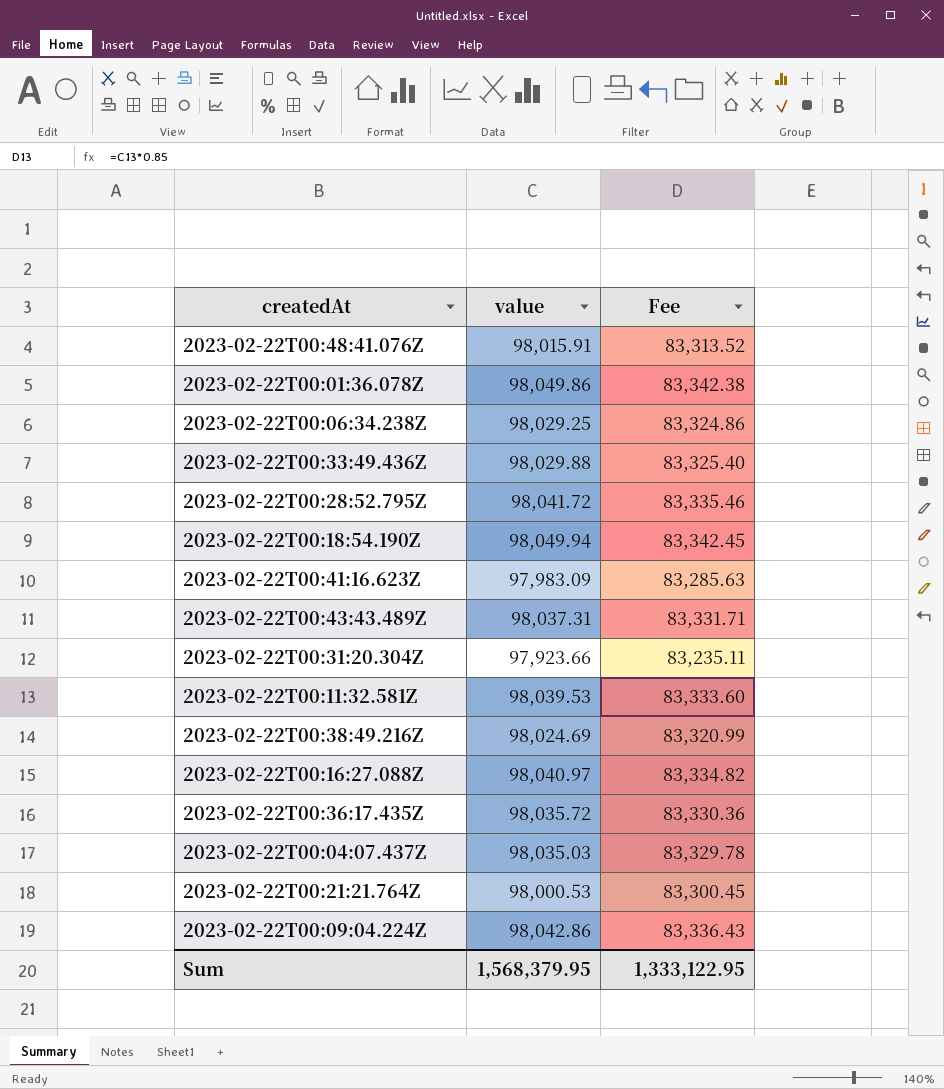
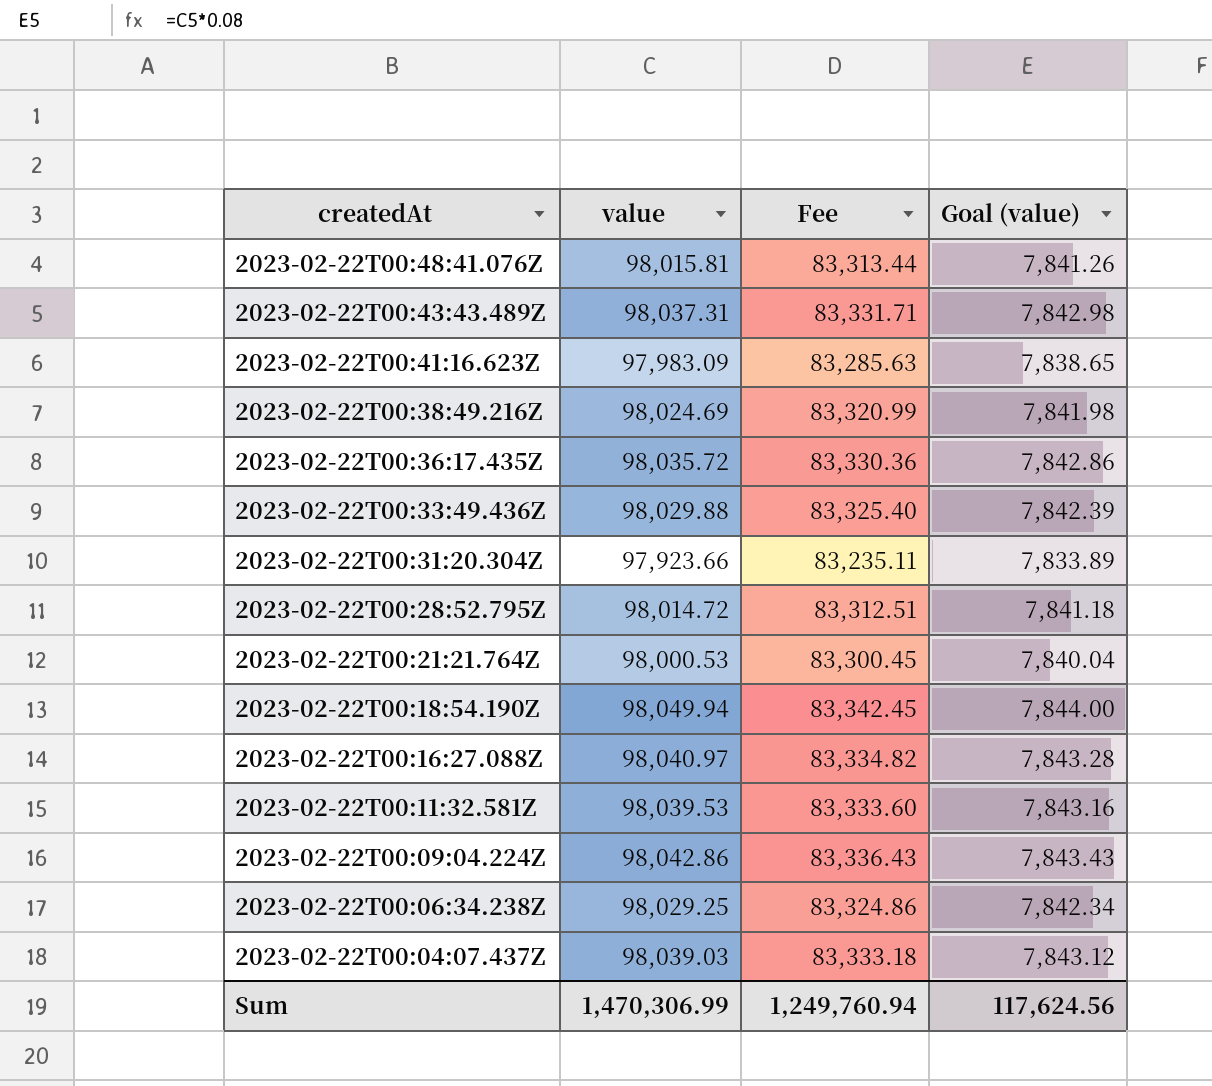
row order: none -> createdAt descending
column Goal (value) | formula: none -> [value] * 0.08
row 2023-02-22T00:01:36.078Z: 98,049.86 | 83,342.38 -> none
2023-02-22T00:48:41.076Z | value: 98,015.91 -> 98,015.81
2023-02-22T00:48:41.076Z | Fee: 83,313.52 -> 83,313.44
2023-02-22T00:28:52.795Z | value: 98,041.72 -> 98,014.72
2023-02-22T00:28:52.795Z | Fee: 83,335.46 -> 83,312.51
2023-02-22T00:04:07.437Z | value: 98,035.03 -> 98,039.03
2023-02-22T00:04:07.437Z | Fee: 83,329.78 -> 83,333.18
Sum | value: 1,568,379.95 -> 1,470,306.99
Sum | Fee: 1,333,122.95 -> 1,249,760.94

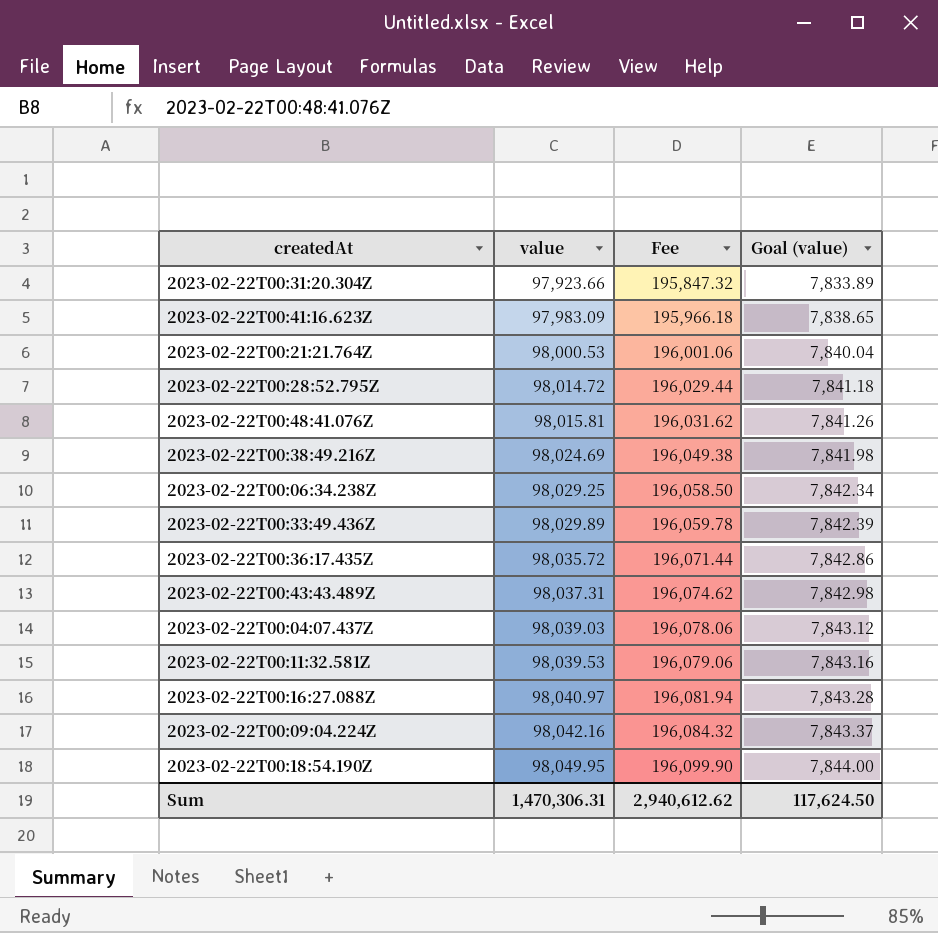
row order: createdAt descending -> value ascending
column Fee | formula: [value] * 0.85 -> [value] * 2
2023-02-22T00:33:49.436Z | value: 98,029.88 -> 98,029.89
2023-02-22T00:09:04.224Z | value: 98,042.86 -> 98,042.16
2023-02-22T00:09:04.224Z | Goal (value): 7,843.43 -> 7,843.37
2023-02-22T00:18:54.190Z | value: 98,049.94 -> 98,049.95
Sum | value: 1,470,306.99 -> 1,470,306.31
Sum | Fee: 1,249,760.94 -> 2,940,612.62
Sum | Goal (value): 117,624.56 -> 117,624.50

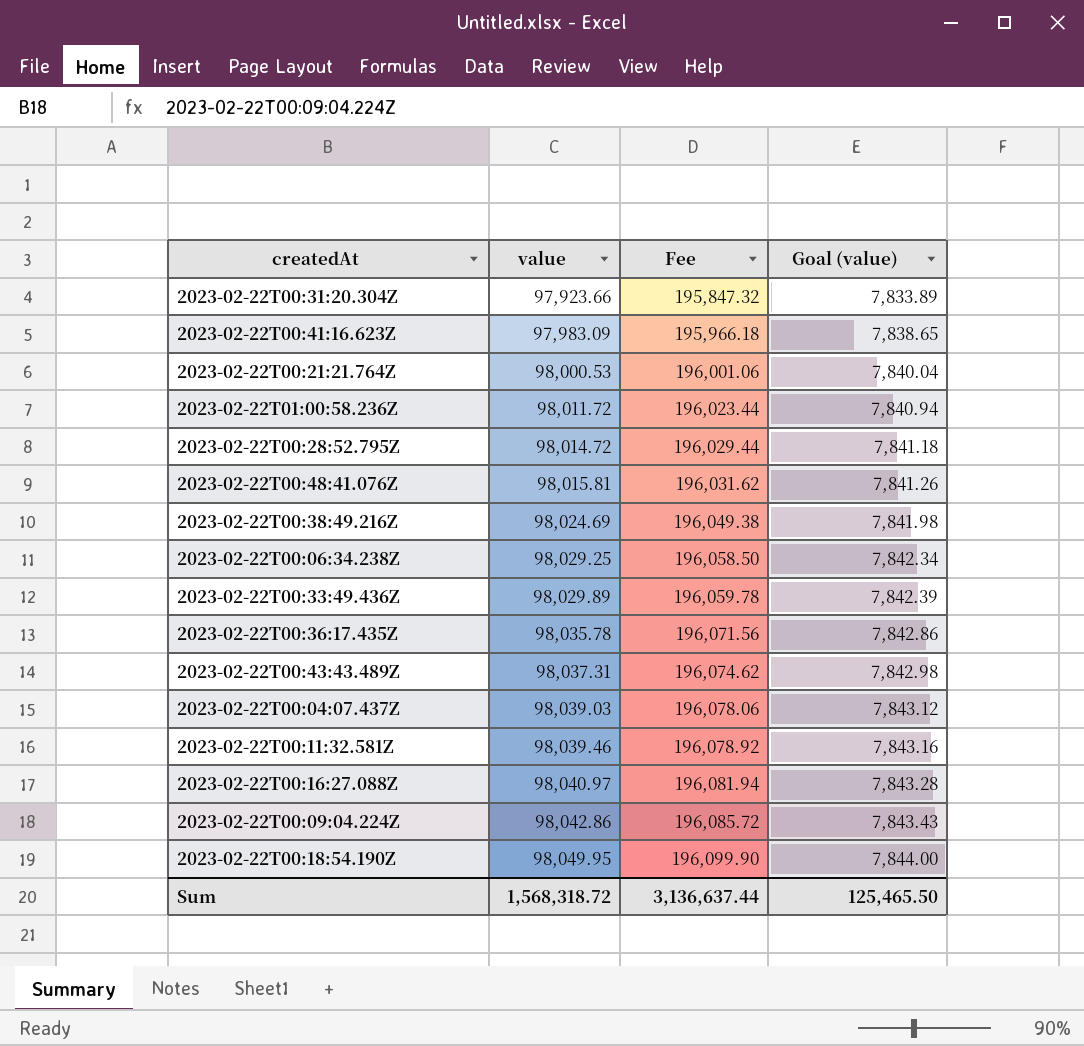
row 2023-02-22T01:00:58.236Z: none -> 98,011.72 | 196,023.44 | 7,840.94
2023-02-22T00:36:17.435Z | value: 98,035.72 -> 98,035.78
2023-02-22T00:36:17.435Z | Fee: 196,071.44 -> 196,071.56
2023-02-22T00:11:32.581Z | value: 98,039.53 -> 98,039.46
2023-02-22T00:11:32.581Z | Fee: 196,079.06 -> 196,078.92
2023-02-22T00:09:04.224Z | value: 98,042.16 -> 98,042.86
2023-02-22T00:09:04.224Z | Fee: 196,084.32 -> 196,085.72
2023-02-22T00:09:04.224Z | Goal (value): 7,843.37 -> 7,843.43
Sum | value: 1,470,306.31 -> 1,568,318.72
Sum | Fee: 2,940,612.62 -> 3,136,637.44
Sum | Goal (value): 117,624.50 -> 125,465.50

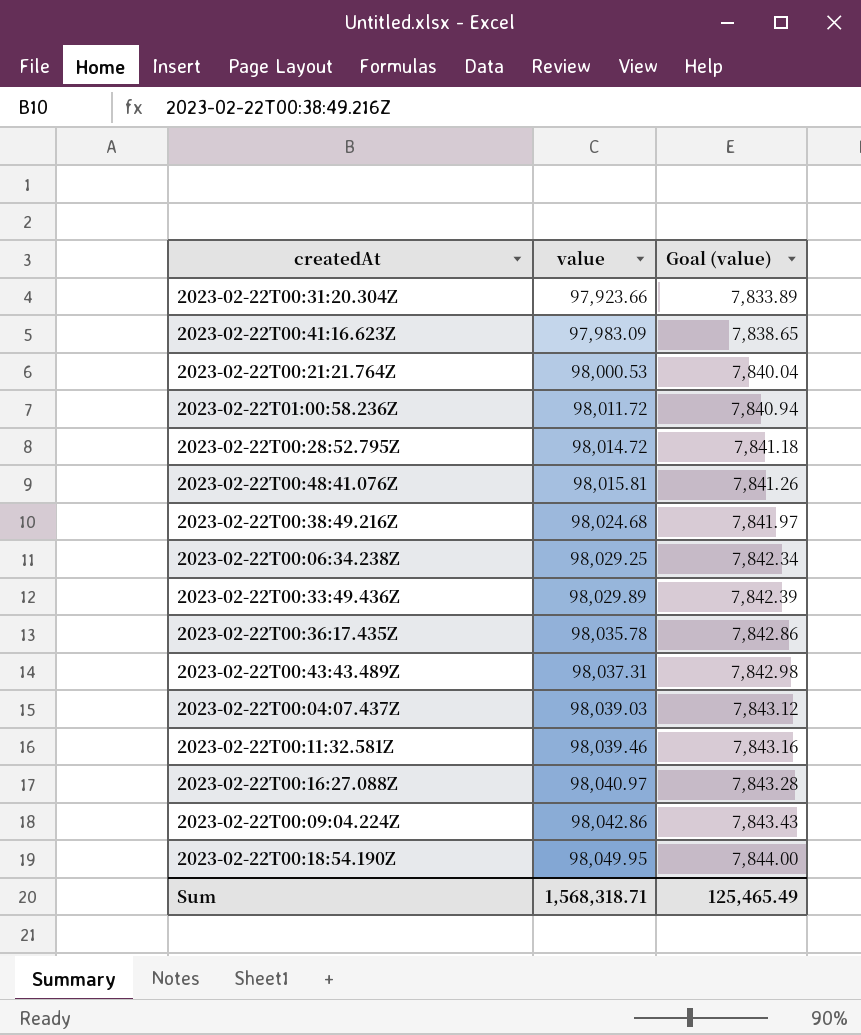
column Fee | formula: [value] * 2 -> none
2023-02-22T00:38:49.216Z | value: 98,024.69 -> 98,024.68
2023-02-22T00:38:49.216Z | Goal (value): 7,841.98 -> 7,841.97
Sum | value: 1,568,318.72 -> 1,568,318.71
Sum | Goal (value): 125,465.50 -> 125,465.49

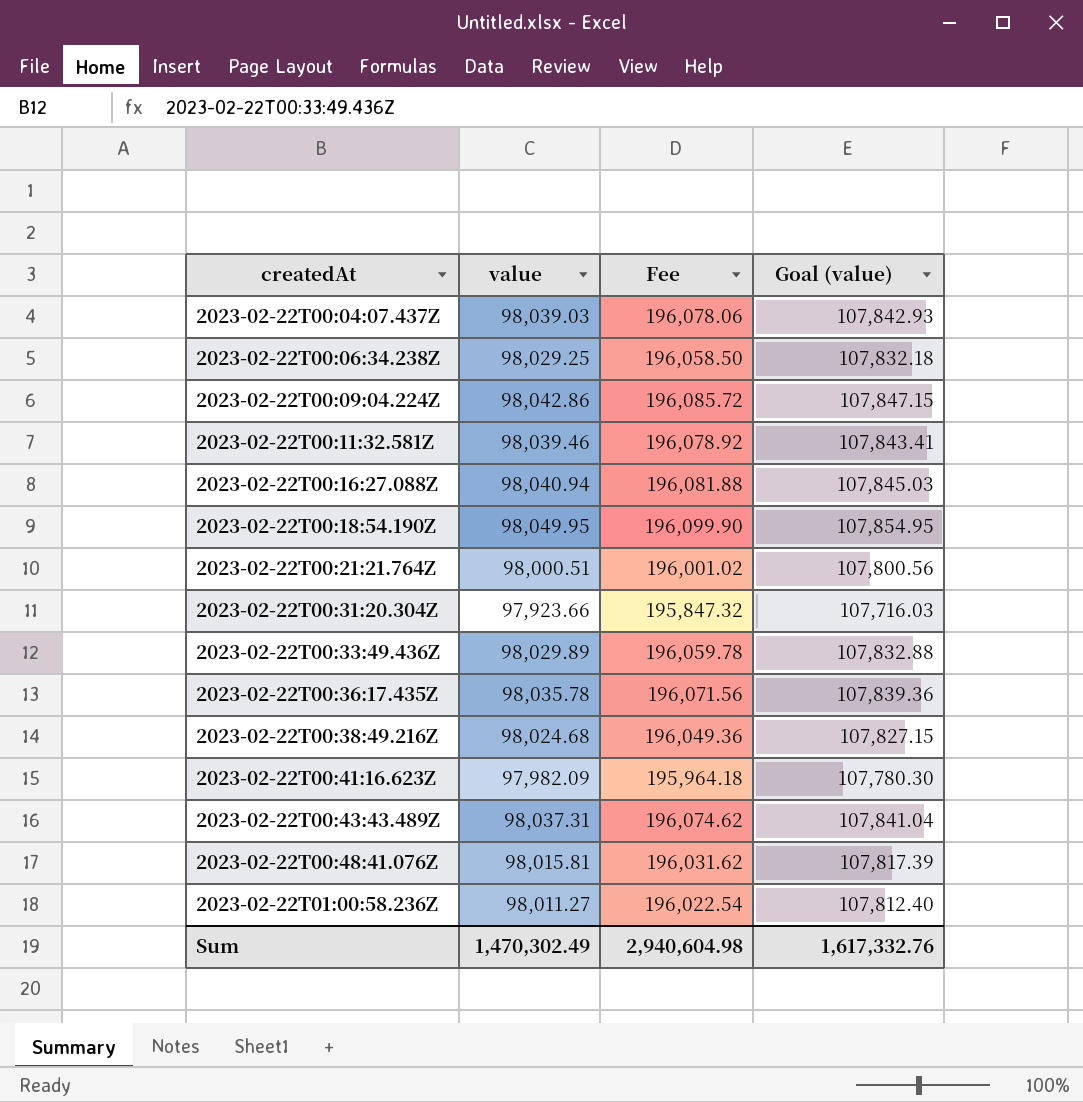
row order: value ascending -> createdAt ascending
column Fee | formula: none -> [value] * 2
column Goal (value) | formula: [value] * 0.08 -> [value] * 1.1
row 2023-02-22T00:28:52.795Z: 98,014.72 | 7,841.18 -> none
2023-02-22T00:16:27.088Z | value: 98,040.97 -> 98,040.94
2023-02-22T00:21:21.764Z | value: 98,000.53 -> 98,000.51
2023-02-22T00:41:16.623Z | value: 97,983.09 -> 97,982.09
2023-02-22T01:00:58.236Z | value: 98,011.72 -> 98,011.27
Sum | value: 1,568,318.71 -> 1,470,302.49
Sum | Goal (value): 125,465.49 -> 1,617,332.76

